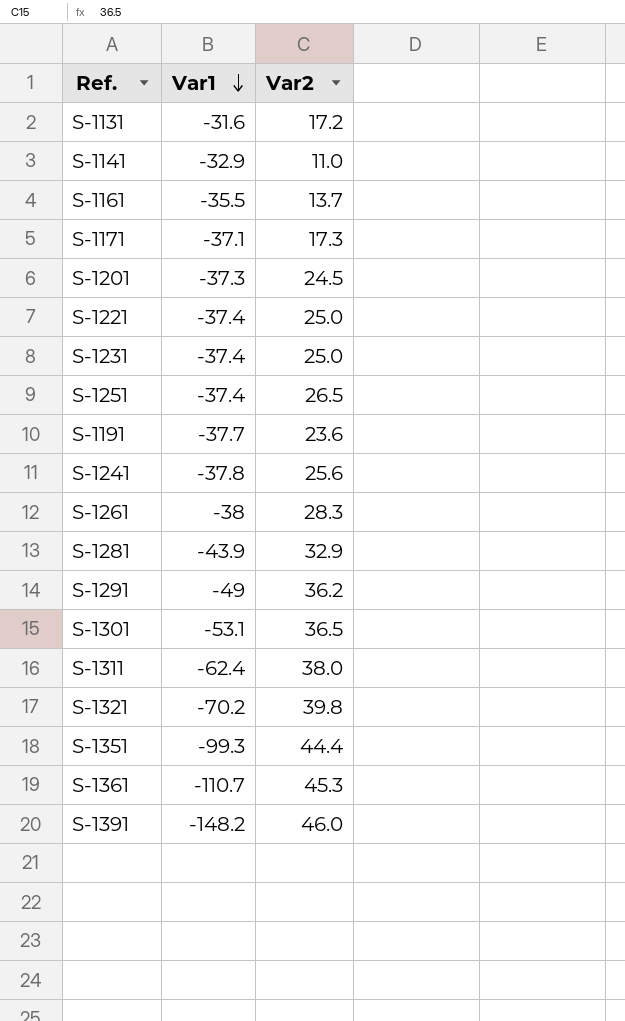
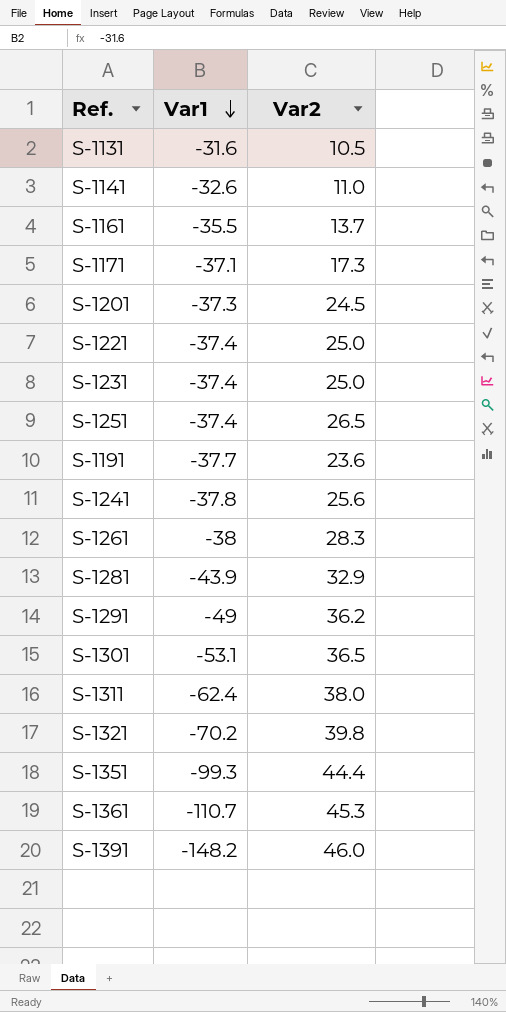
S-1131 | Var2: 17.2 -> 10.5
S-1141 | Var1: -32.9 -> -32.6

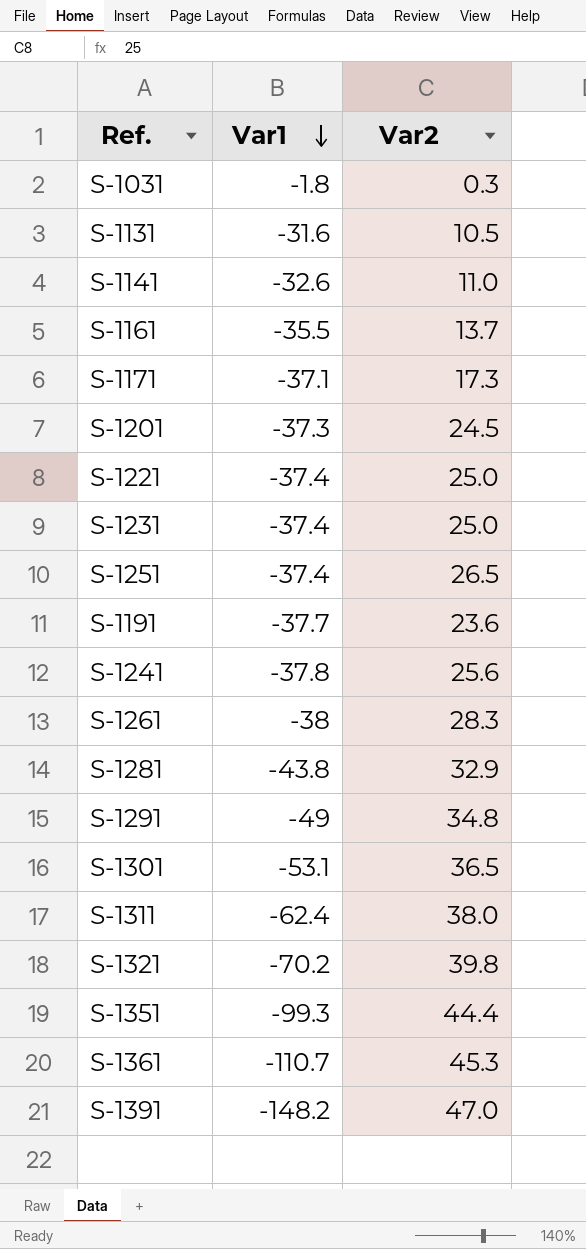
row S-1031: none -> -1.8 | 0.3
S-1281 | Var1: -43.9 -> -43.8
S-1291 | Var2: 36.2 -> 34.8
S-1391 | Var2: 46.0 -> 47.0

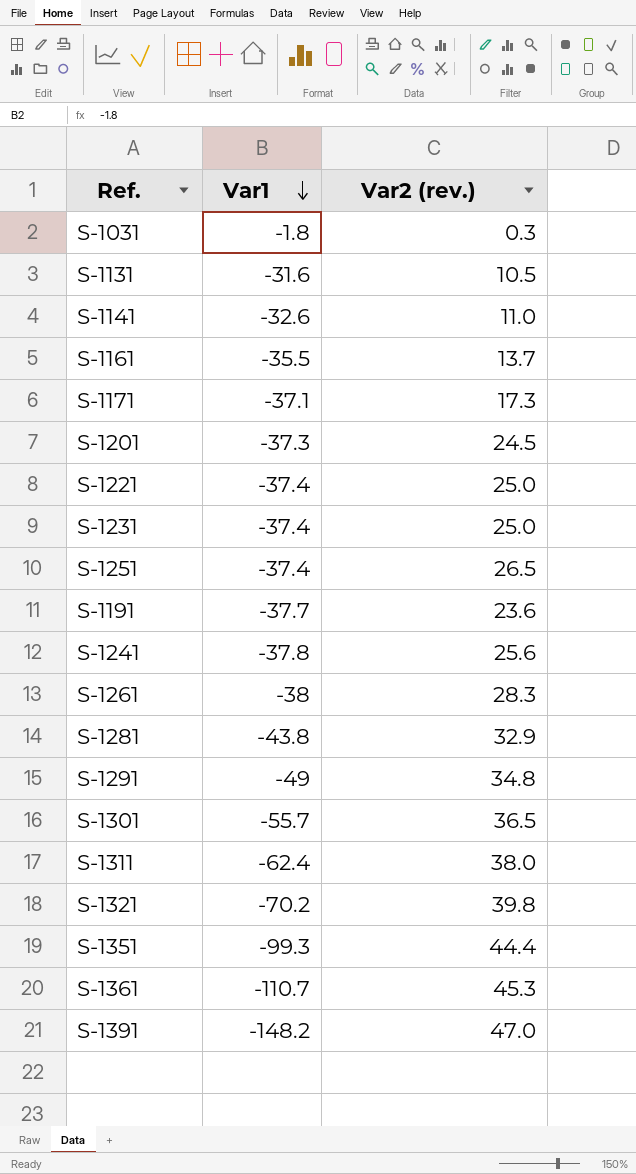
column name: Var2 -> Var2 (rev.)
S-1301 | Var1: -53.1 -> -55.7

